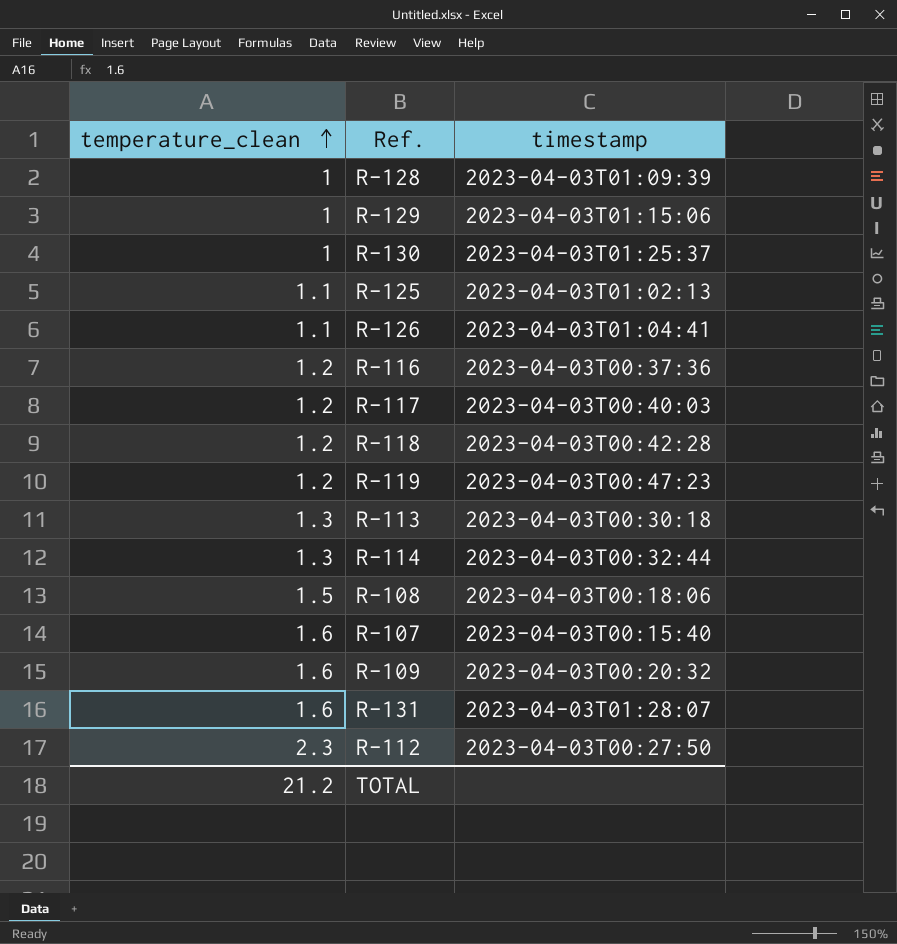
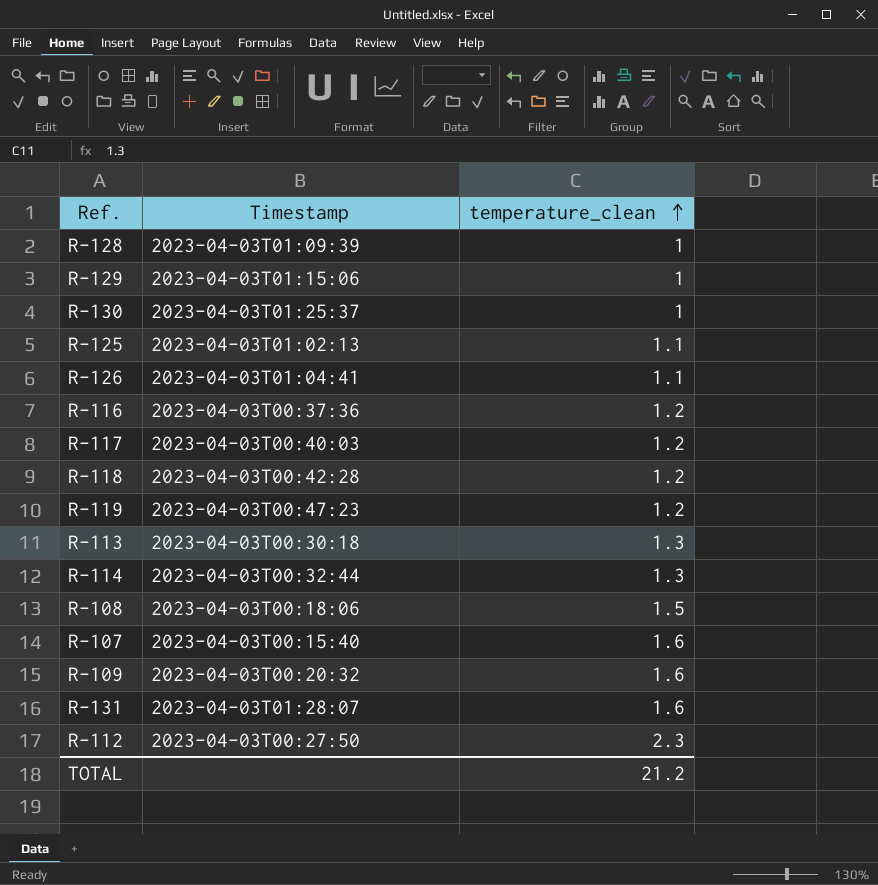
column name: timestamp -> Timestamp
column temperature_clean | position: 1 -> 3

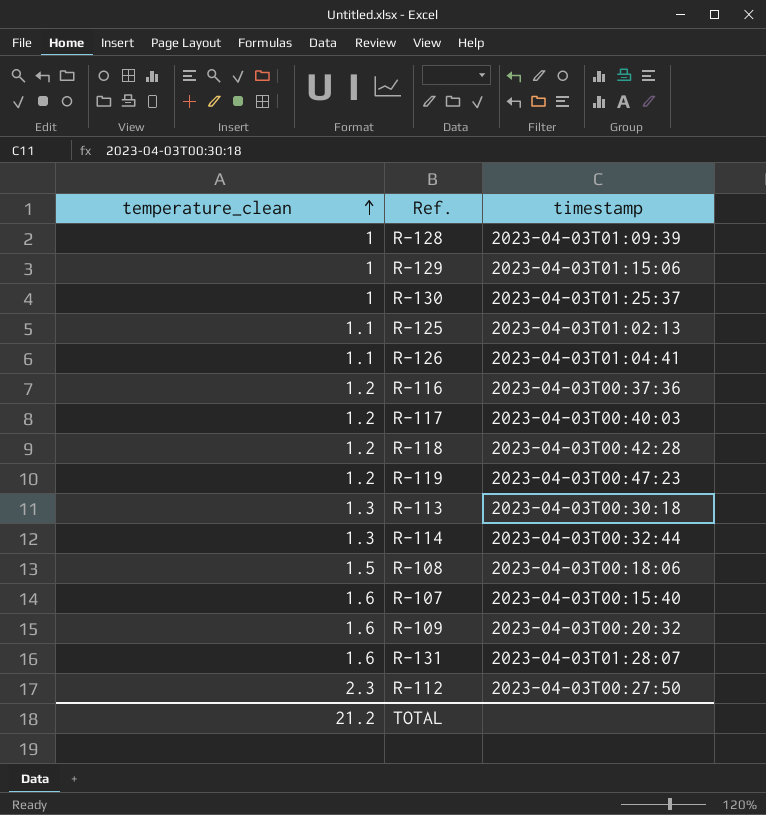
column temperature_clean | position: 3 -> 1
column name: Timestamp -> timestamp

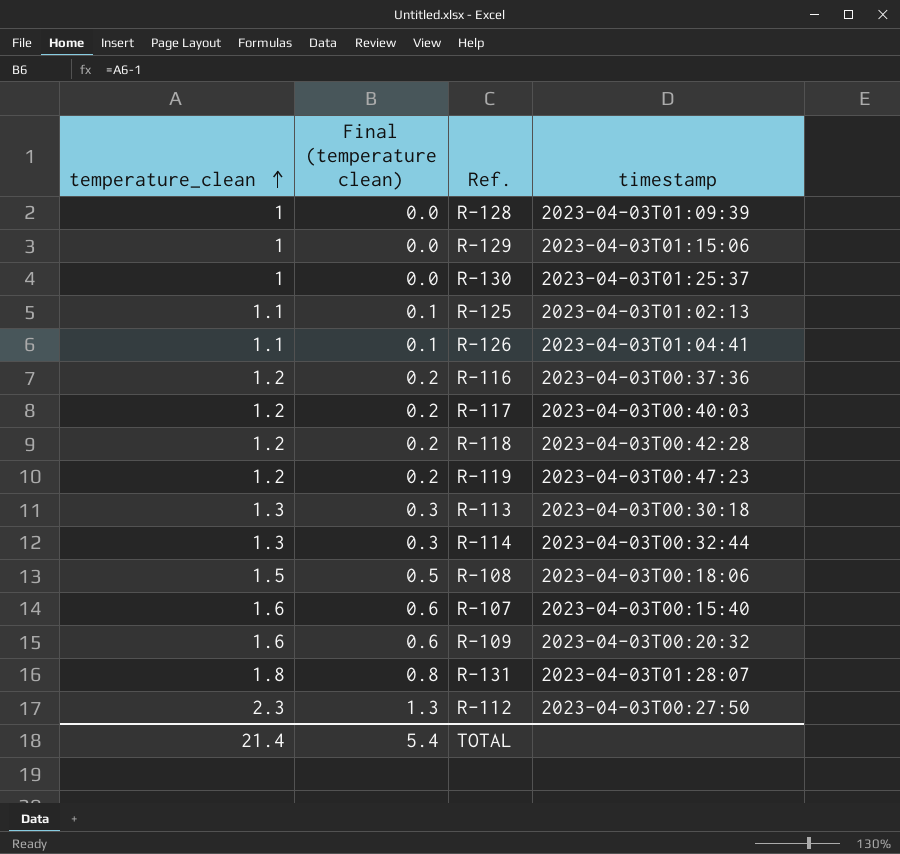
column Final (temperature clean) | formula: none -> [temperature_clean] - 1
R-131 | temperature_clean: 1.6 -> 1.8
TOTAL | temperature_clean: 21.2 -> 21.4

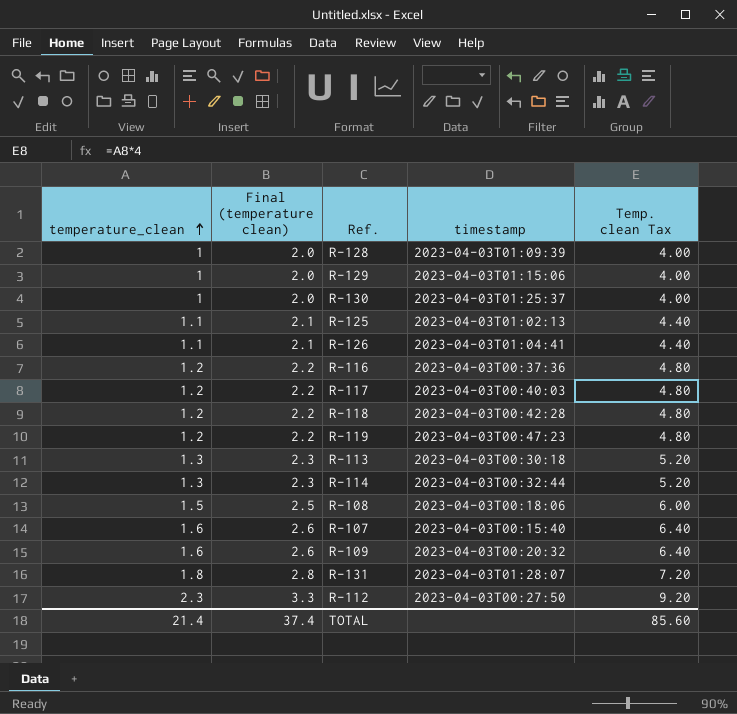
column Final (temperature clean) | formula: [temperature_clean] - 1 -> [temperature_clean] + 1
column Temp. clean Tax | formula: none -> [temperature_clean] * 4
TOTAL | Final (temperature clean): 5.4 -> 37.4

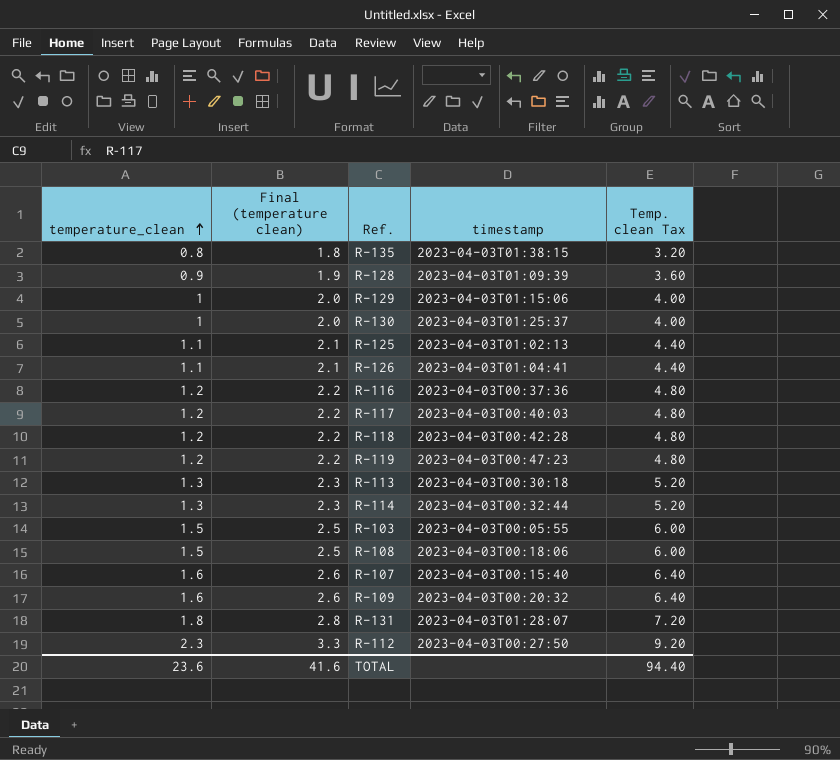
row R-135: none -> 0.8 | 1.8 | 2023-04-03T01:38:15 | 3.20
R-128 | temperature_clean: 1 -> 0.9
R-128 | Final (temperature clean): 2.0 -> 1.9
R-128 | Temp. clean Tax: 4.00 -> 3.60
row R-103: none -> 1.5 | 2.5 | 2023-04-03T00:05:55 | 6.00
TOTAL | temperature_clean: 21.4 -> 23.6
TOTAL | Final (temperature clean): 37.4 -> 41.6
TOTAL | Temp. clean Tax: 85.60 -> 94.40

